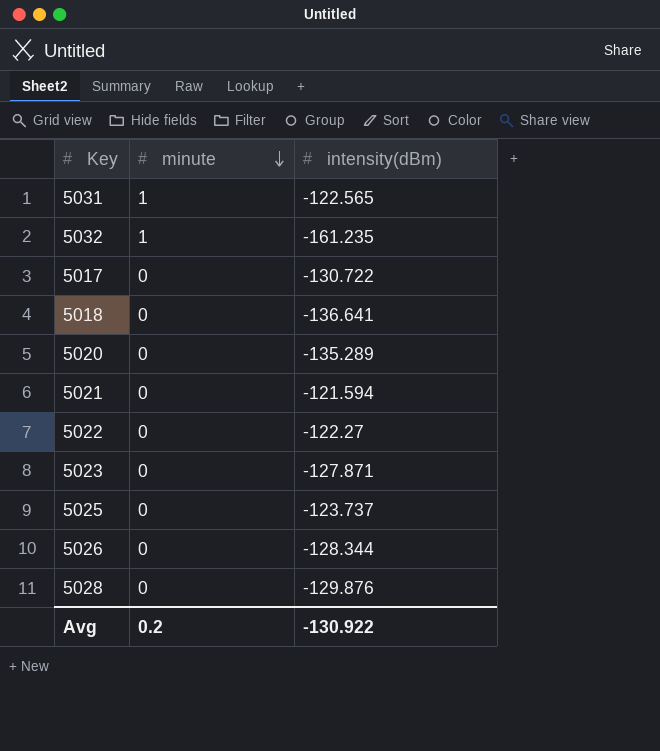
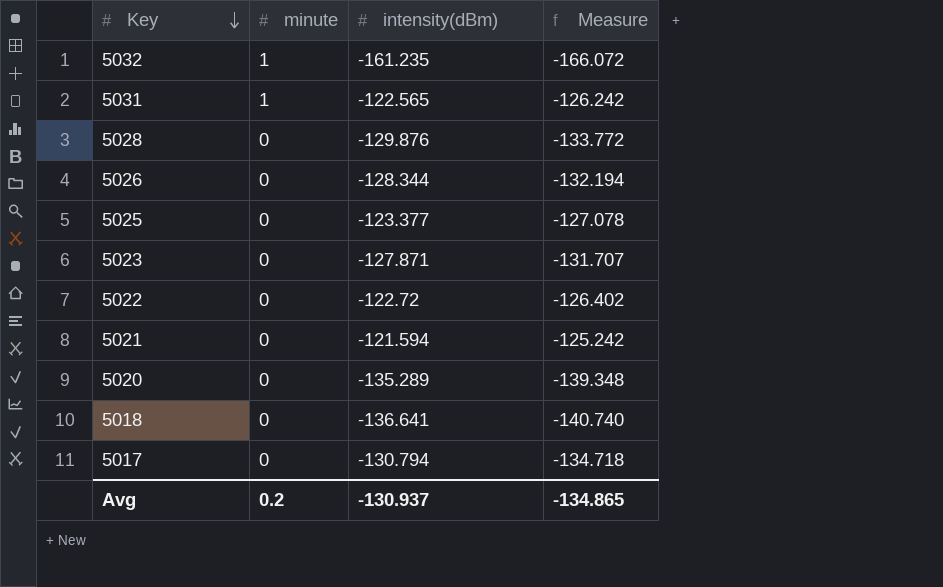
row order: minute descending -> Key descending
column Measure | formula: none -> [intensity(dBm)] * 1.03
5025 | intensity(dBm): -123.737 -> -123.377
5022 | intensity(dBm): -122.27 -> -122.72
5017 | intensity(dBm): -130.722 -> -130.794
Avg | intensity(dBm): -130.922 -> -130.937

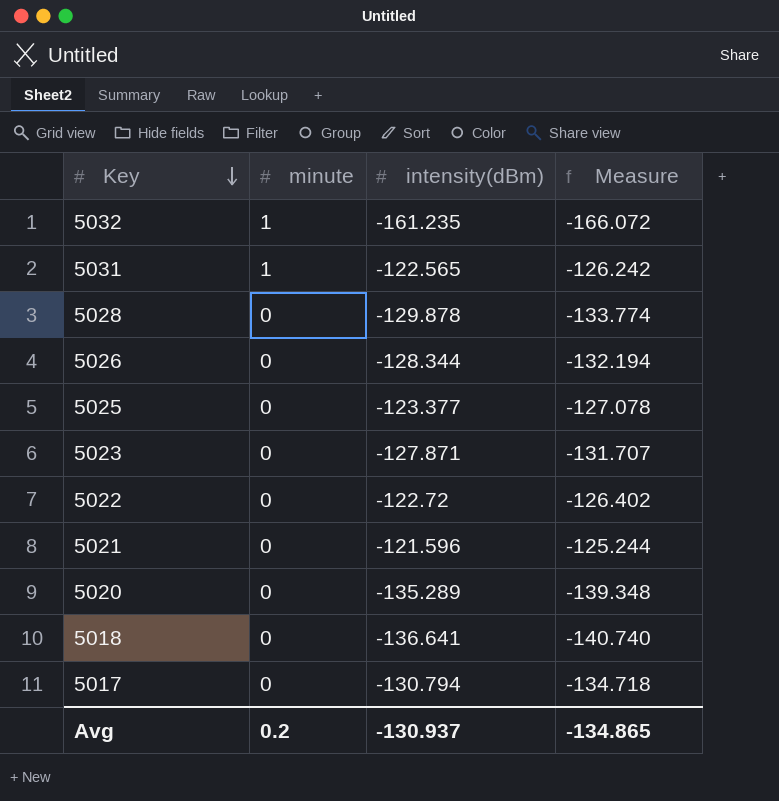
5028 | intensity(dBm): -129.876 -> -129.878
5028 | Measure: -133.772 -> -133.774
5021 | intensity(dBm): -121.594 -> -121.596
5021 | Measure: -125.242 -> -125.244

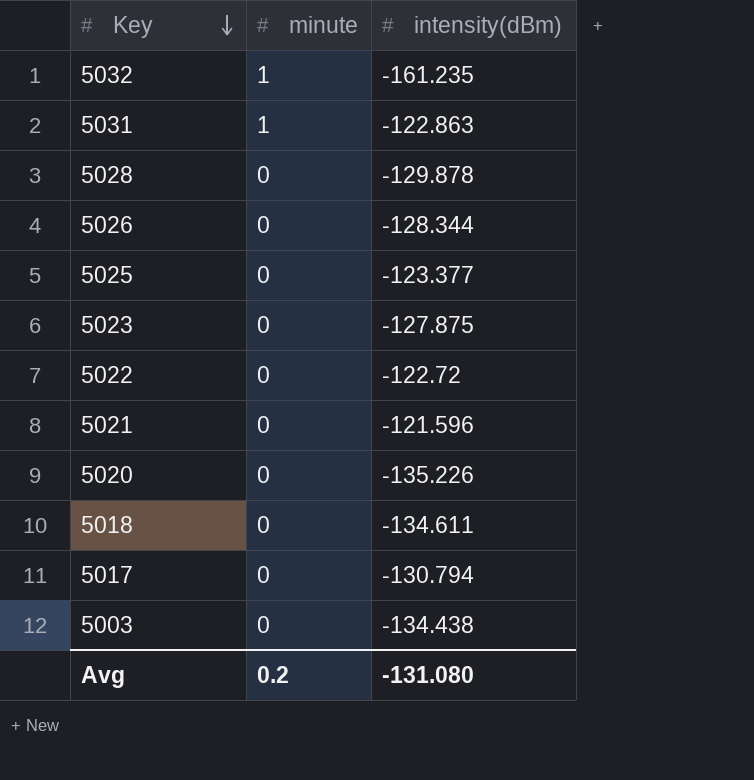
column Measure | formula: [intensity(dBm)] * 1.03 -> none
5031 | intensity(dBm): -122.565 -> -122.863
5023 | intensity(dBm): -127.871 -> -127.875
5020 | intensity(dBm): -135.289 -> -135.226
5018 | intensity(dBm): -136.641 -> -134.611
row 5003: none -> 0 | -134.438
Avg | intensity(dBm): -130.937 -> -131.080

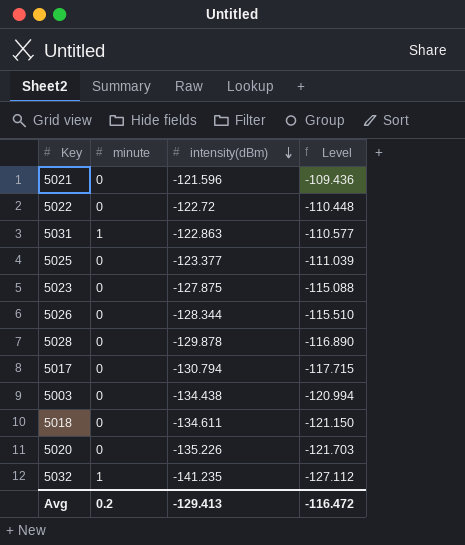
row order: Key descending -> intensity(dBm) descending
column Level | formula: none -> [intensity(dBm)] * 0.9
5032 | intensity(dBm): -161.235 -> -141.235
Avg | intensity(dBm): -131.080 -> -129.413

